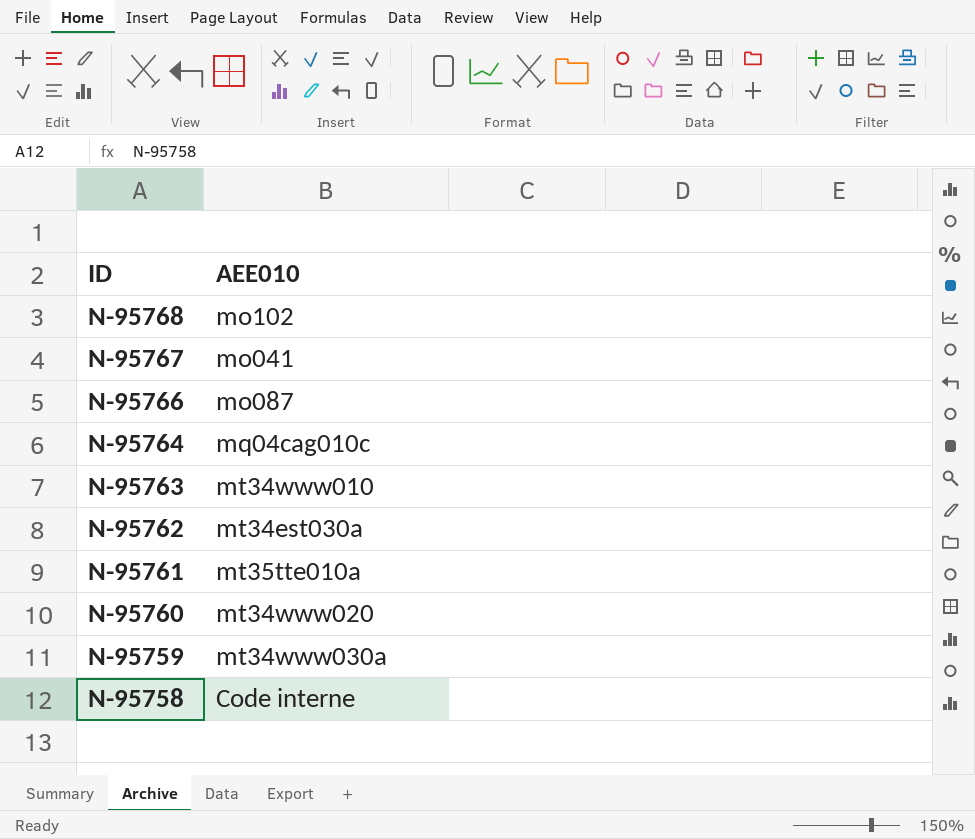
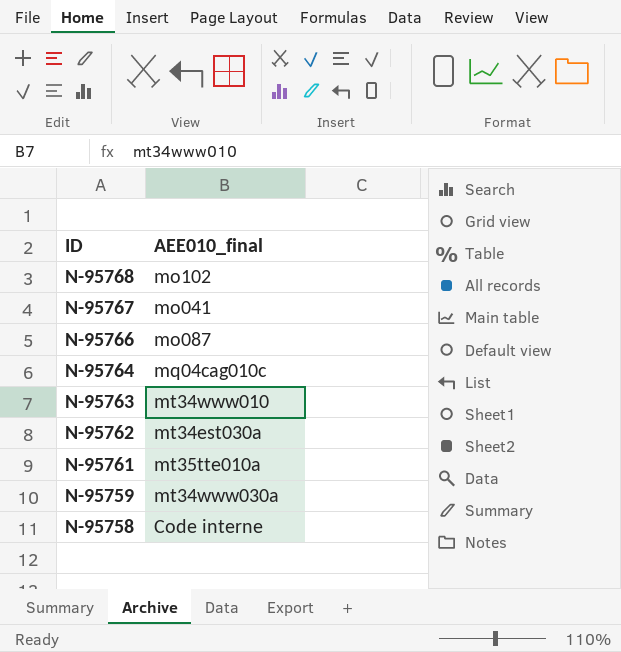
column name: AEE010 -> AEE010_final
row N-95760: mt34www020 -> none

